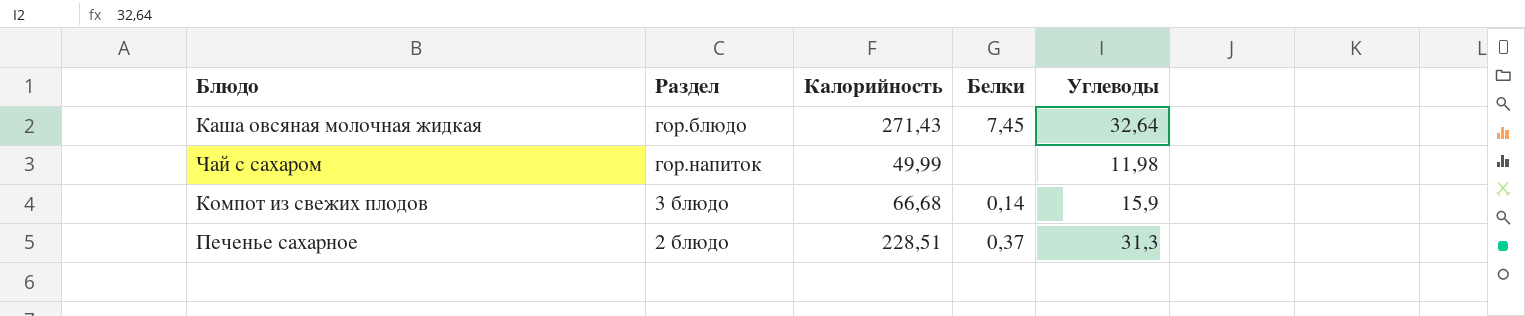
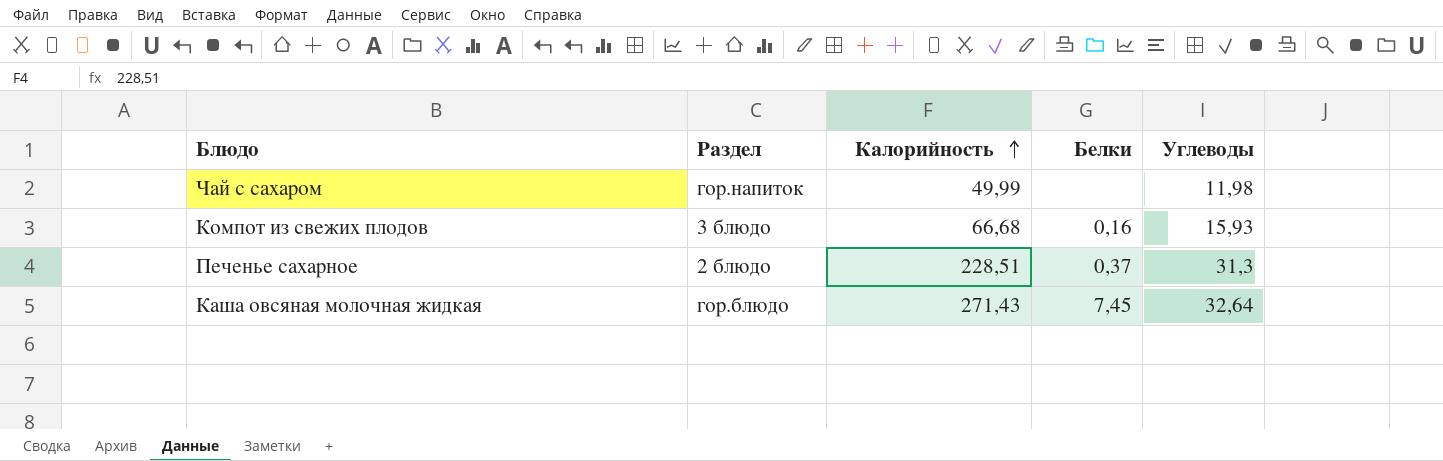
row order: none -> Калорийность ascending
Компот из свежих плодов | Белки: 0,14 -> 0,16
Компот из свежих плодов | Углеводы: 15,9 -> 15,93

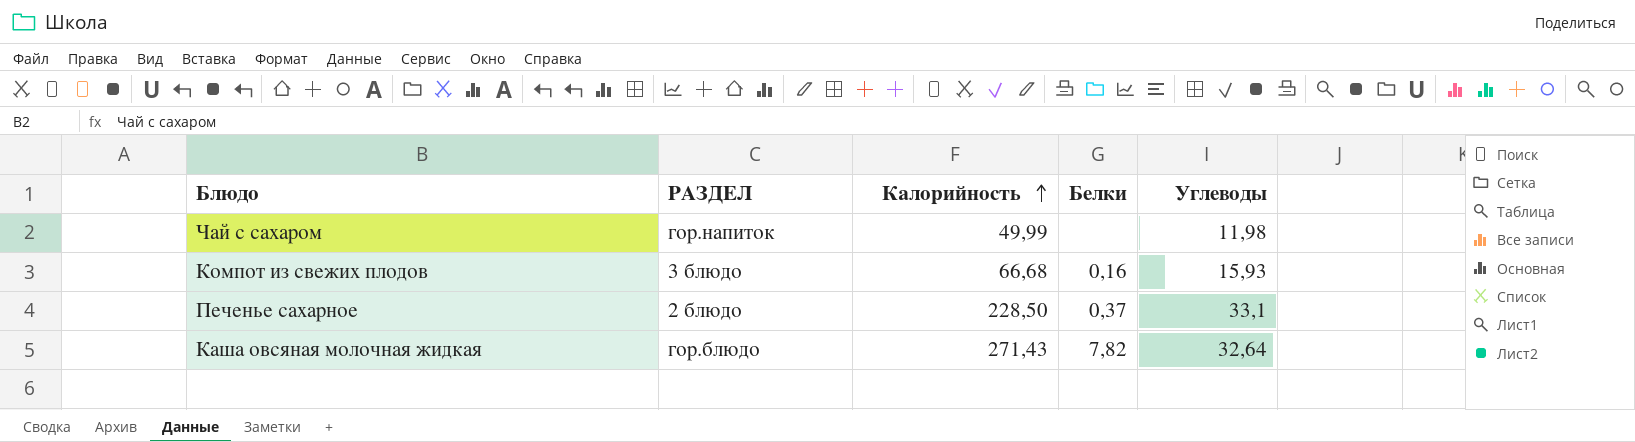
column name: Раздел -> РАЗДЕЛ
Печенье сахарное | Калорийность: 228,51 -> 228,50
Печенье сахарное | Углеводы: 31,3 -> 33,1
Каша овсяная молочная жидкая | Белки: 7,45 -> 7,82

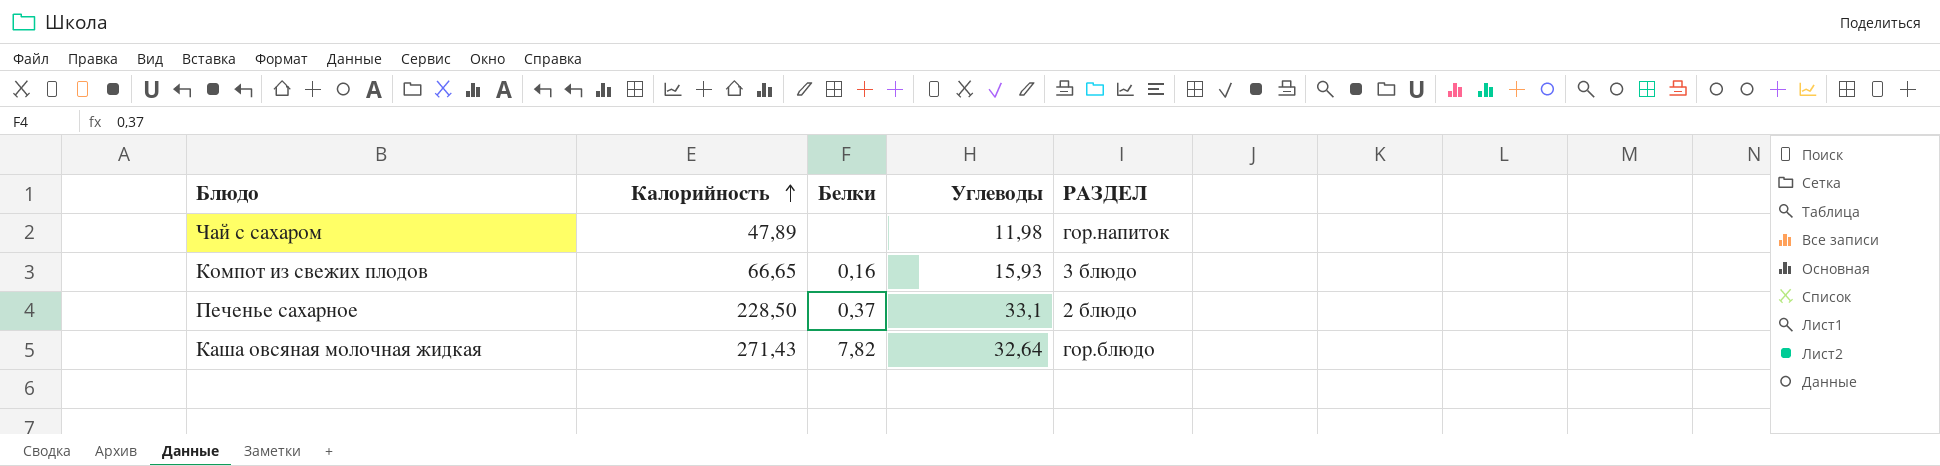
column РАЗДЕЛ | position: 2 -> 5
Чай с сахаром | Калорийность: 49,99 -> 47,89
Компот из свежих плодов | Калорийность: 66,68 -> 66,65

